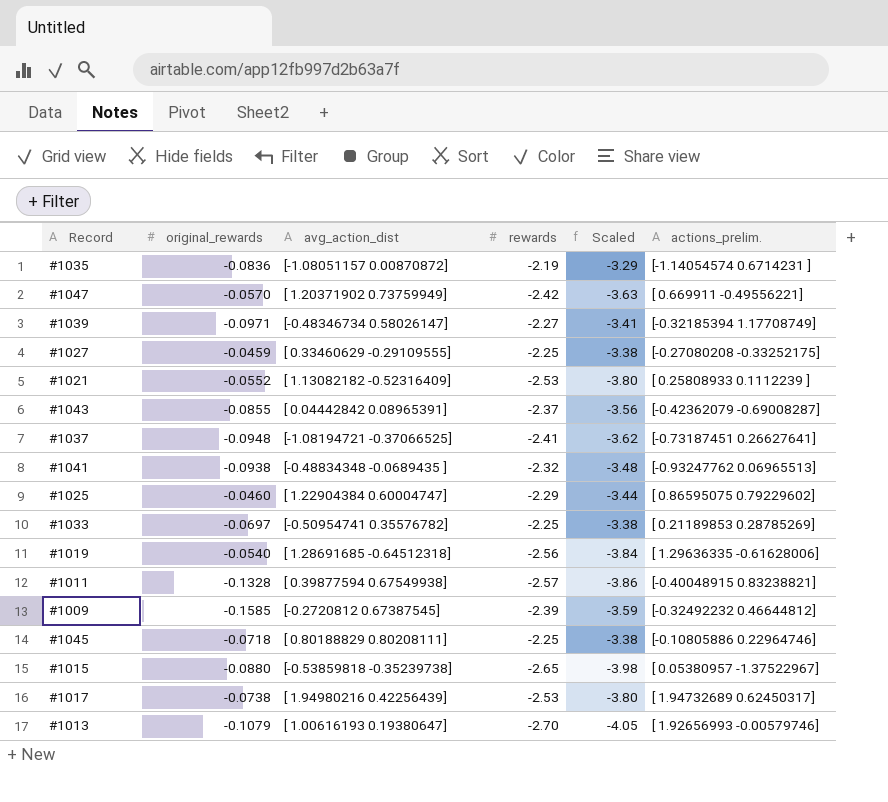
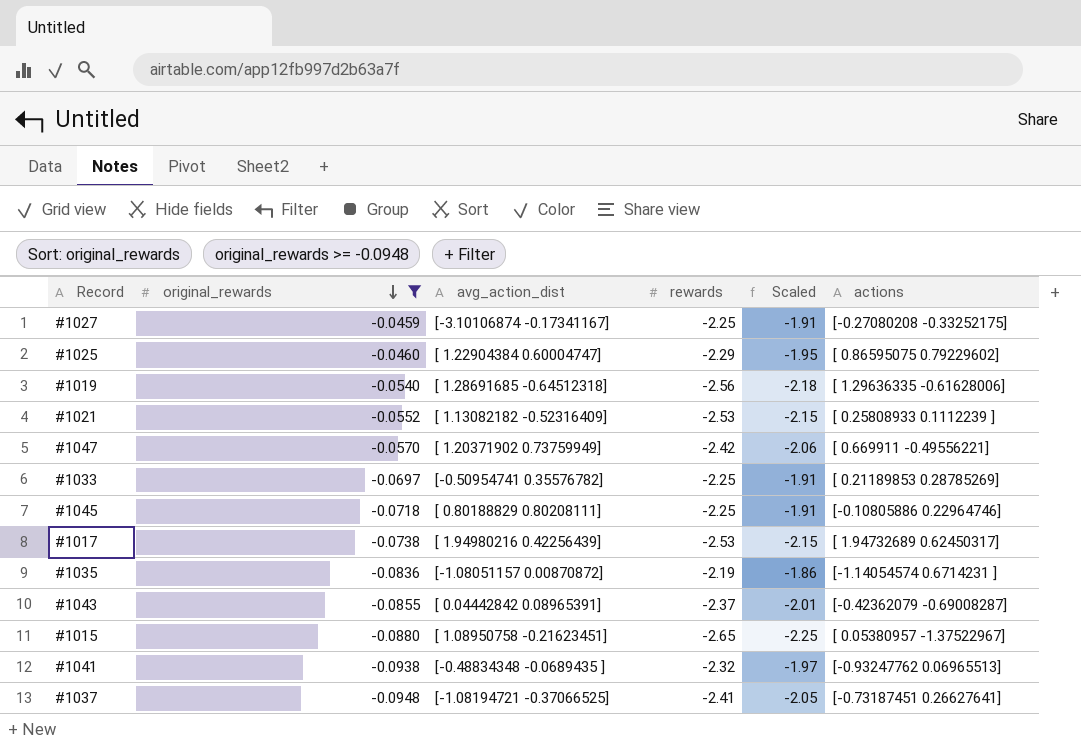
filter: none -> original_rewards >= -0.0948
row order: none -> original_rewards descending
column Scaled | formula: [rewards] * 1.5 -> [rewards] * 0.85
column name: actions_prelim. -> actions
#1027 | avg_action_dist: [ 0.33460629 -0.29109555] -> [-3.10106874 -0.17341167]
#1015 | avg_action_dist: [-0.53859818 -0.35239738] -> [ 1.08950758 -0.21623451]

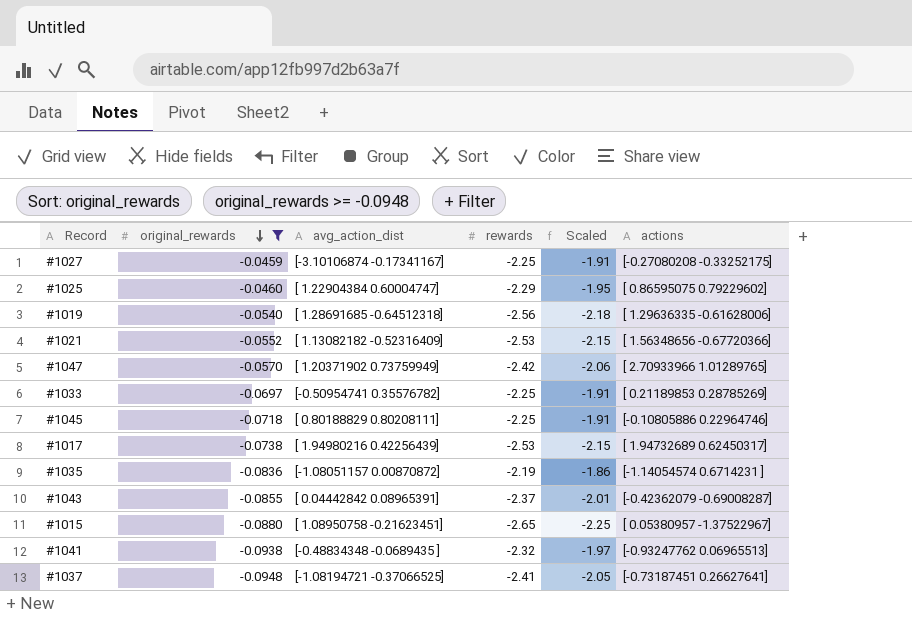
#1021 | actions: [ 0.25808933 0.1112239 ] -> [ 1.56348656 -0.67720366]
#1047 | actions: [ 0.669911 -0.49556221] -> [ 2.70933966 1.01289765]

